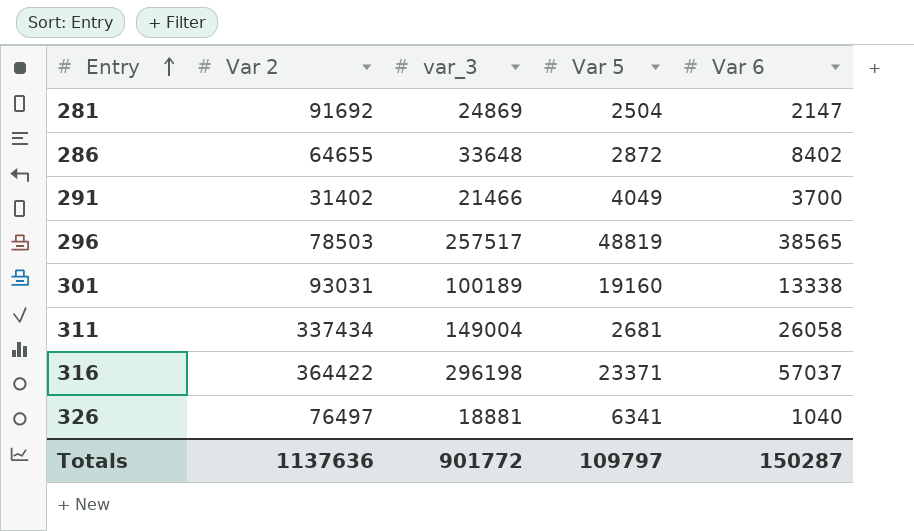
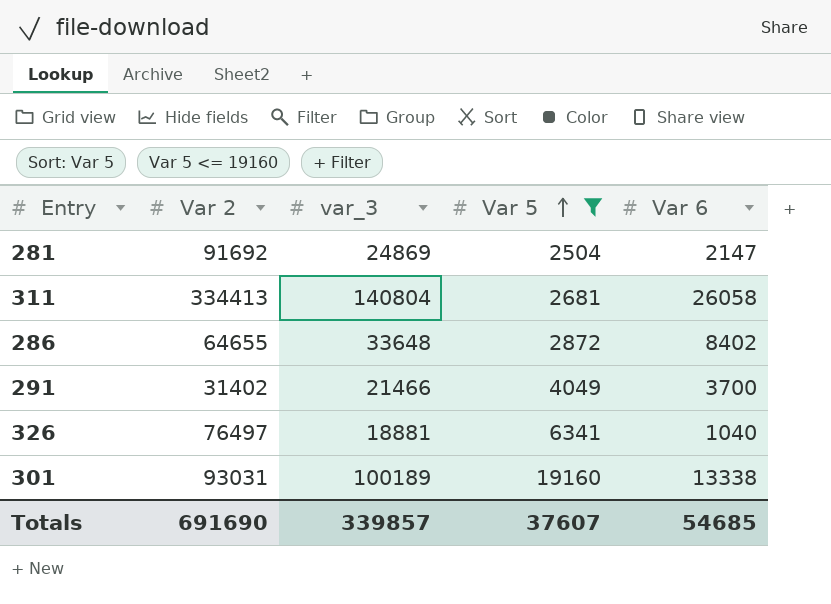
filter: none -> Var 5 <= 19160
row order: Entry ascending -> Var 5 ascending
311 | Var 2: 337434 -> 334413
311 | var_3: 149004 -> 140804
Totals | Var 2: 1137636 -> 691690
Totals | var_3: 901772 -> 339857
Totals | Var 5: 109797 -> 37607
Totals | Var 6: 150287 -> 54685

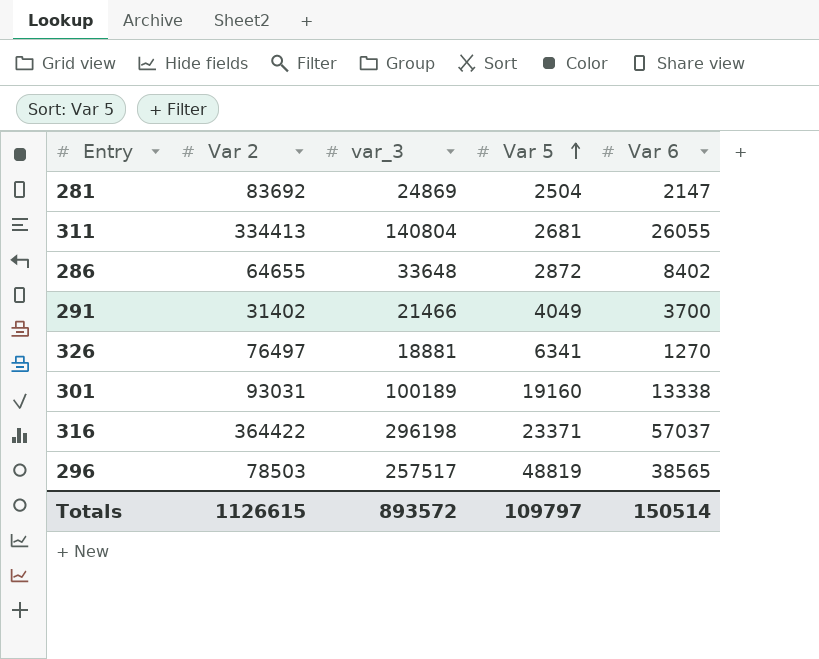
filter: Var 5 <= 19160 -> none
281 | Var 2: 91692 -> 83692
311 | Var 6: 26058 -> 26055
326 | Var 6: 1040 -> 1270
Totals | Var 2: 691690 -> 1126615
Totals | var_3: 339857 -> 893572
Totals | Var 5: 37607 -> 109797
Totals | Var 6: 54685 -> 150514

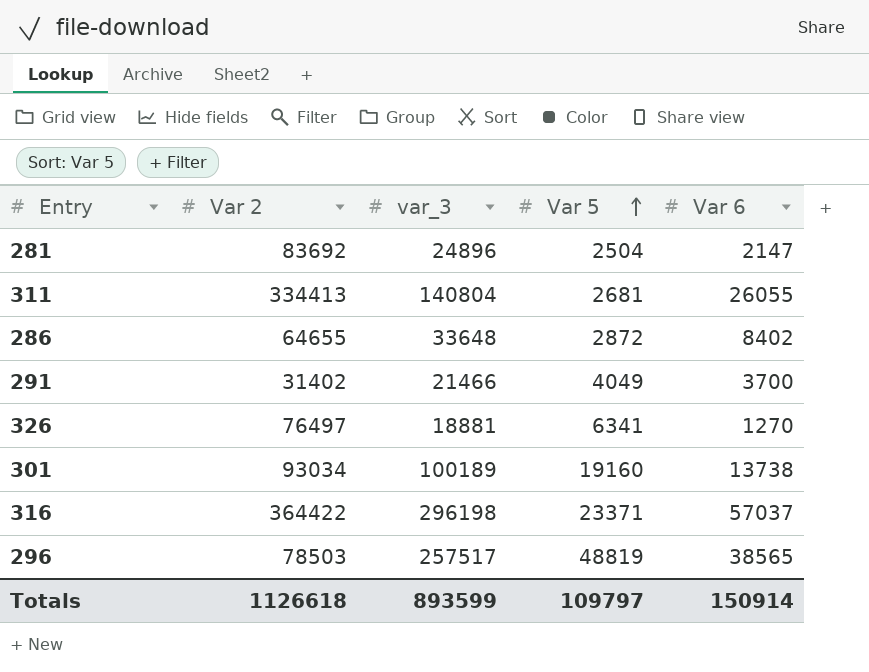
281 | var_3: 24869 -> 24896
301 | Var 2: 93031 -> 93034
301 | Var 6: 13338 -> 13738
Totals | Var 2: 1126615 -> 1126618
Totals | var_3: 893572 -> 893599
Totals | Var 6: 150514 -> 150914

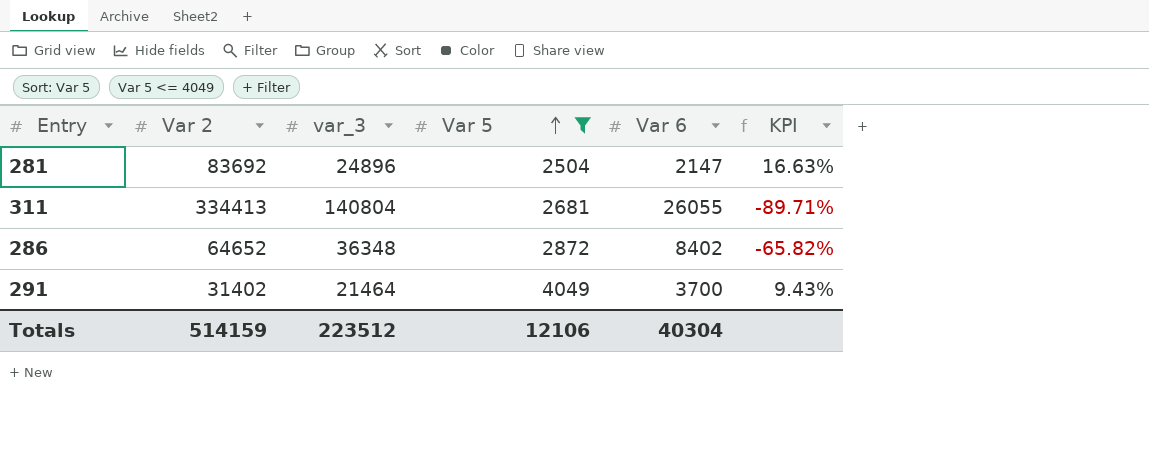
filter: none -> Var 5 <= 4049
column KPI | formula: none -> ([Var 5] - [Var 6]) / [Var 6]
286 | Var 2: 64655 -> 64652
286 | var_3: 33648 -> 36348
291 | var_3: 21466 -> 21464
Totals | Var 2: 1126618 -> 514159
Totals | var_3: 893599 -> 223512
Totals | Var 5: 109797 -> 12106
Totals | Var 6: 150914 -> 40304

